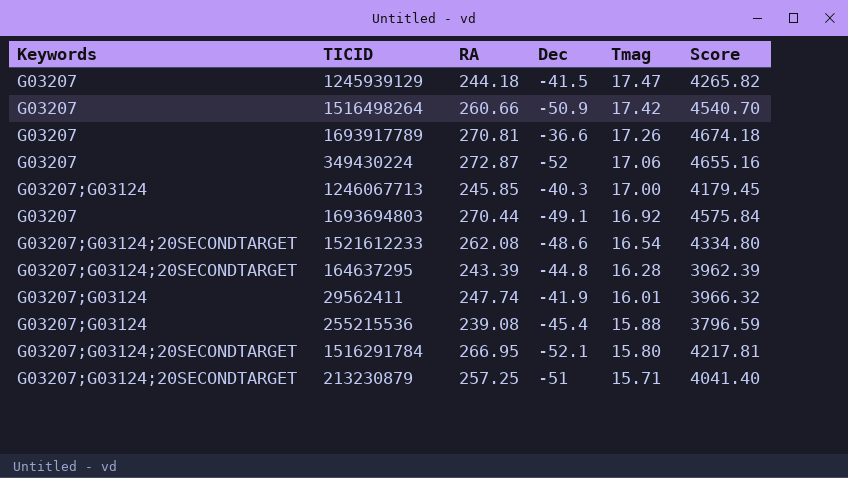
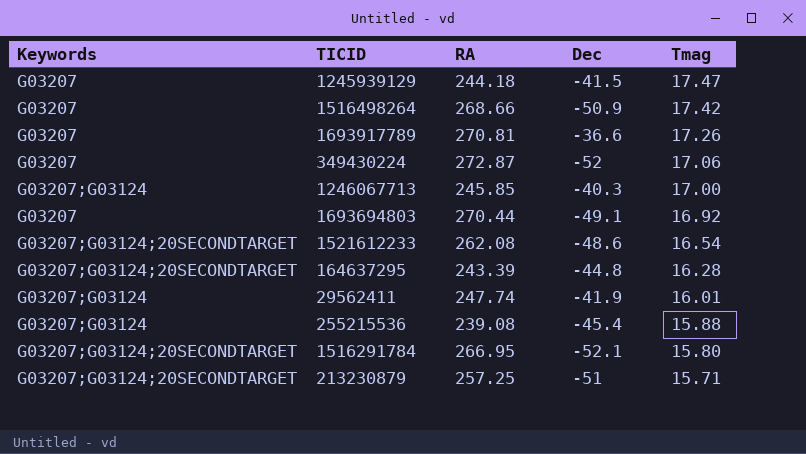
column Score | formula: [RA] * [Tmag] -> none
1516498264 | RA: 260.66 -> 268.66

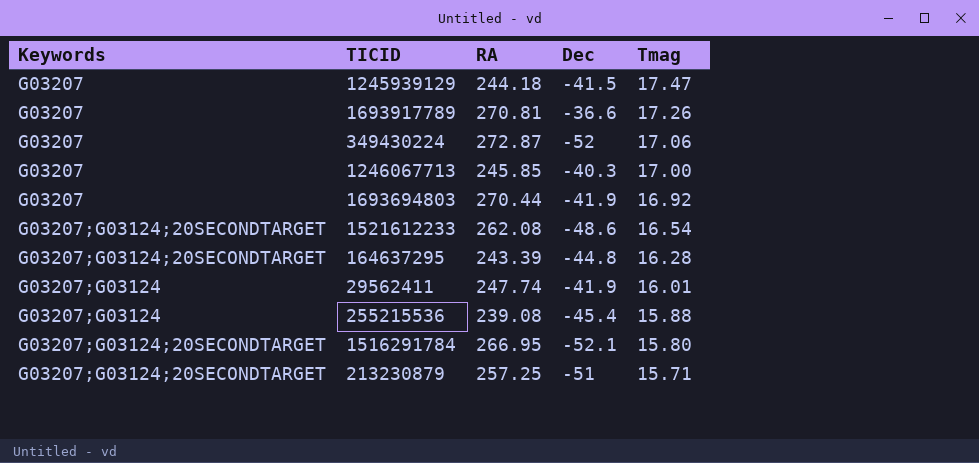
row 1516498264: G03207 | 268.66 | -50.9 | 17.42 -> none
1246067713 | Keywords: G03207;G03124 -> G03207
1693694803 | Dec: -49.1 -> -41.9

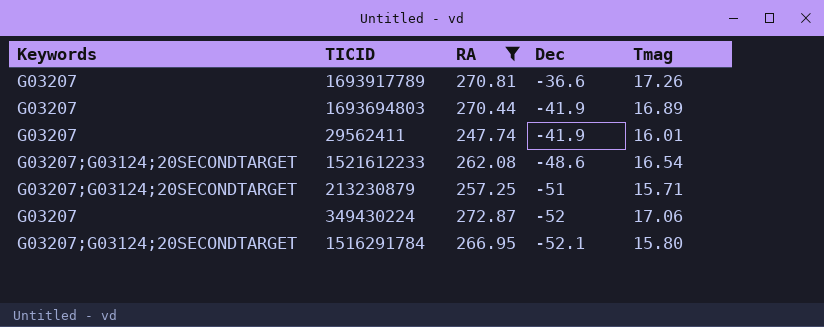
filter: none -> RA >= 247.74
row order: Tmag descending -> Dec descending
1693694803 | Tmag: 16.92 -> 16.89
29562411 | Keywords: G03207;G03124 -> G03207

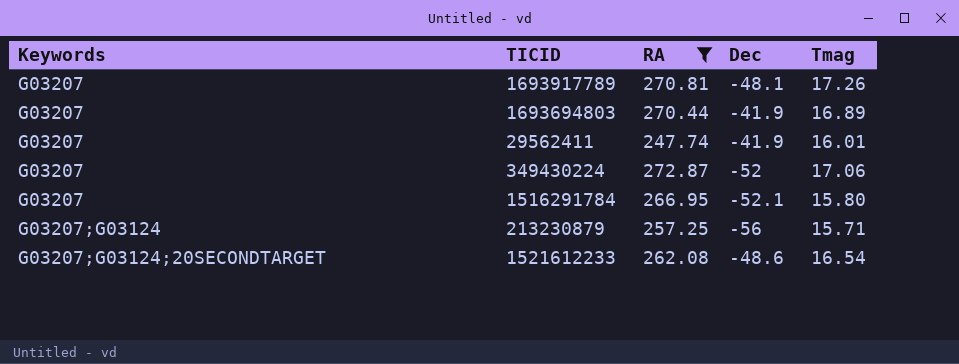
row order: Dec descending -> Keywords ascending
1693917789 | Dec: -36.6 -> -48.1
1516291784 | Keywords: G03207;G03124;20SECONDTARGET -> G03207
213230879 | Keywords: G03207;G03124;20SECONDTARGET -> G03207;G03124
213230879 | Dec: -51 -> -56

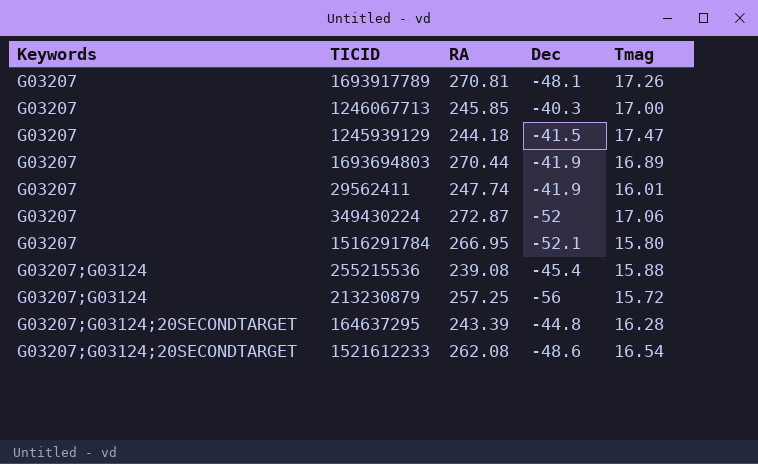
filter: RA >= 247.74 -> none
213230879 | Tmag: 15.71 -> 15.72

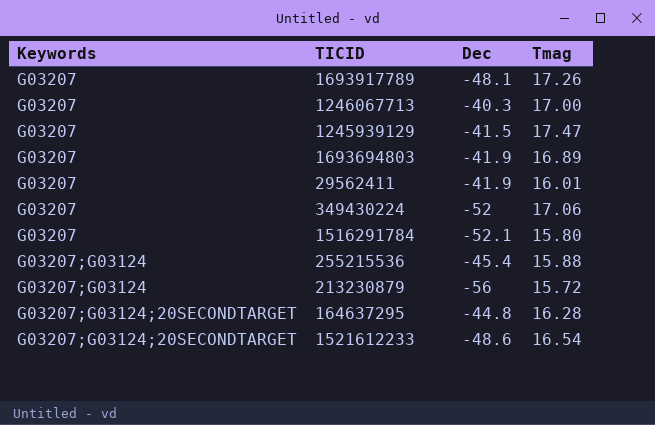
column RA | position: 3 -> none

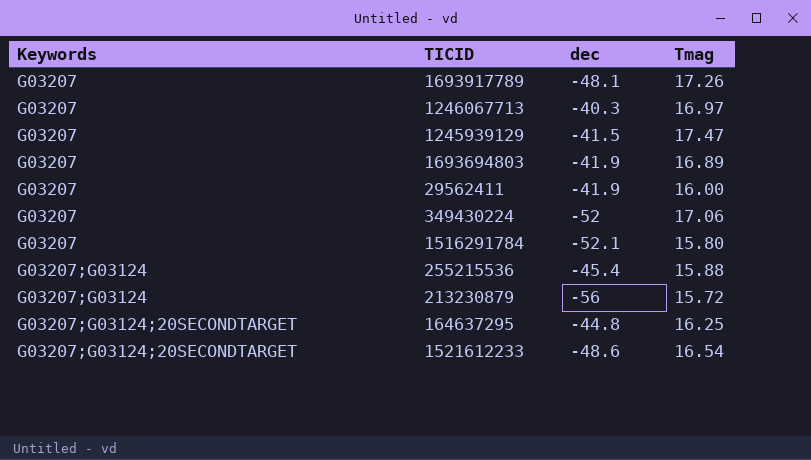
column name: Dec -> dec
1246067713 | Tmag: 17.00 -> 16.97
29562411 | Tmag: 16.01 -> 16.00
164637295 | Tmag: 16.28 -> 16.25

